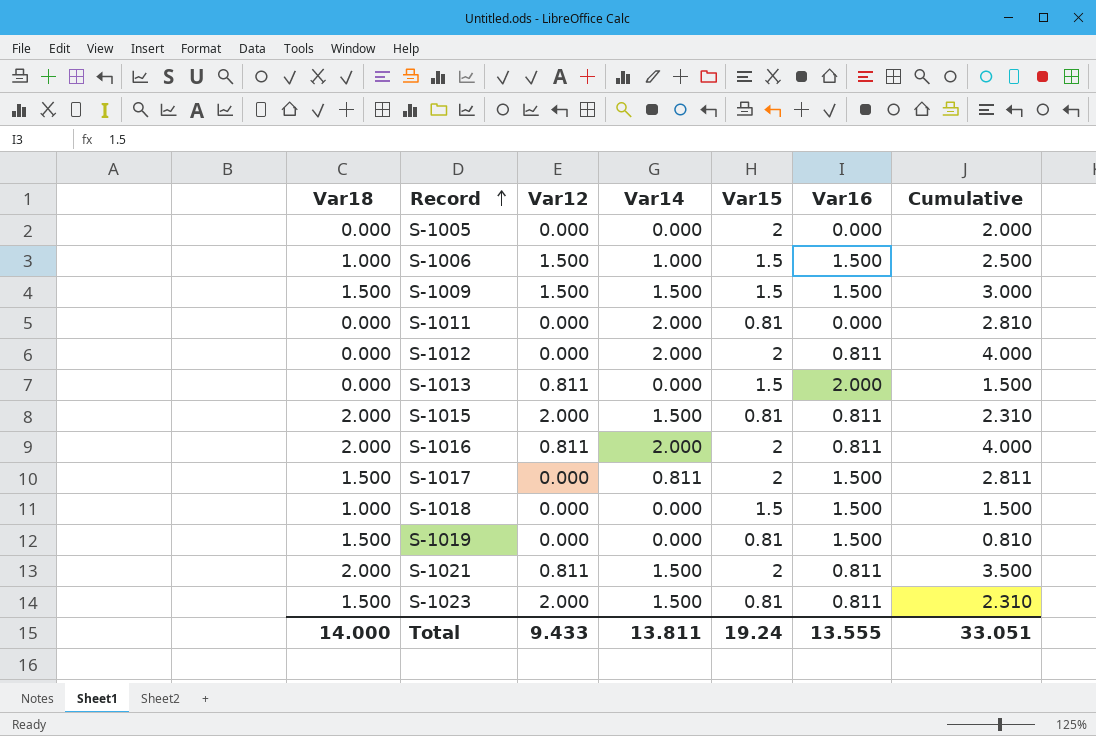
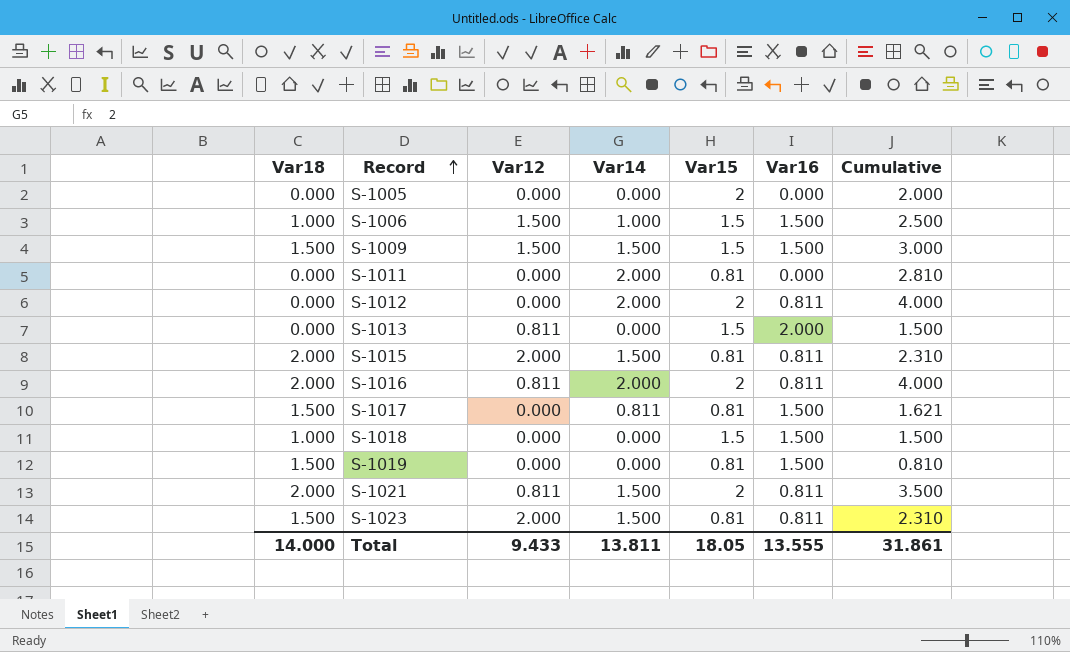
S-1017 | Var15: 2 -> 0.81
S-1017 | Cumulative: 2.811 -> 1.621
Total | Var15: 19.24 -> 18.05
Total | Cumulative: 33.051 -> 31.861

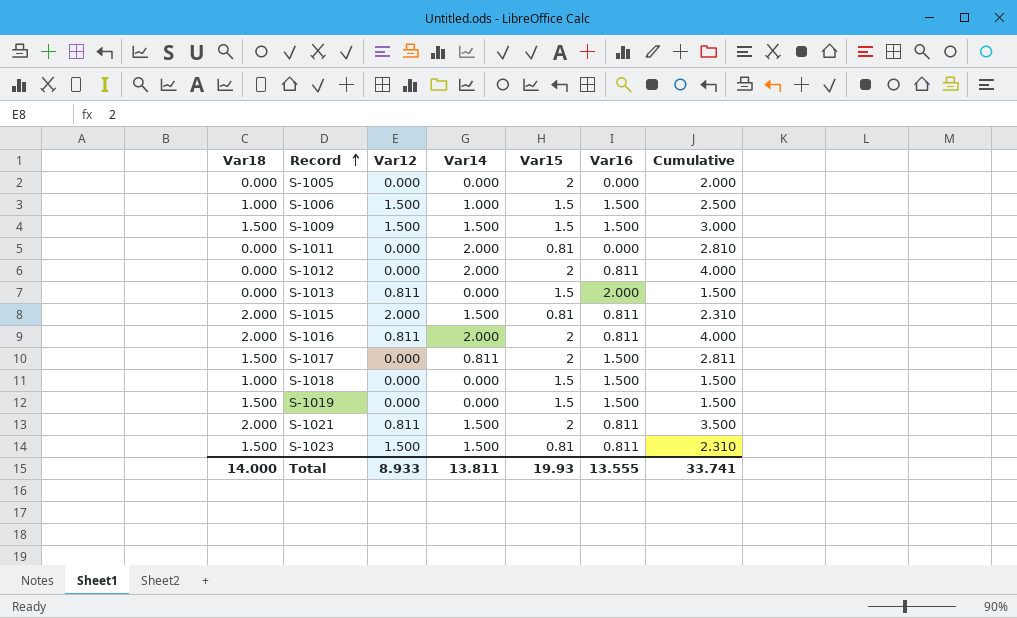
S-1017 | Var15: 0.81 -> 2
S-1017 | Cumulative: 1.621 -> 2.811
S-1019 | Var15: 0.81 -> 1.5
S-1019 | Cumulative: 0.810 -> 1.500
S-1023 | Var12: 2.000 -> 1.500
Total | Var12: 9.433 -> 8.933
Total | Var15: 18.05 -> 19.93
Total | Cumulative: 31.861 -> 33.741

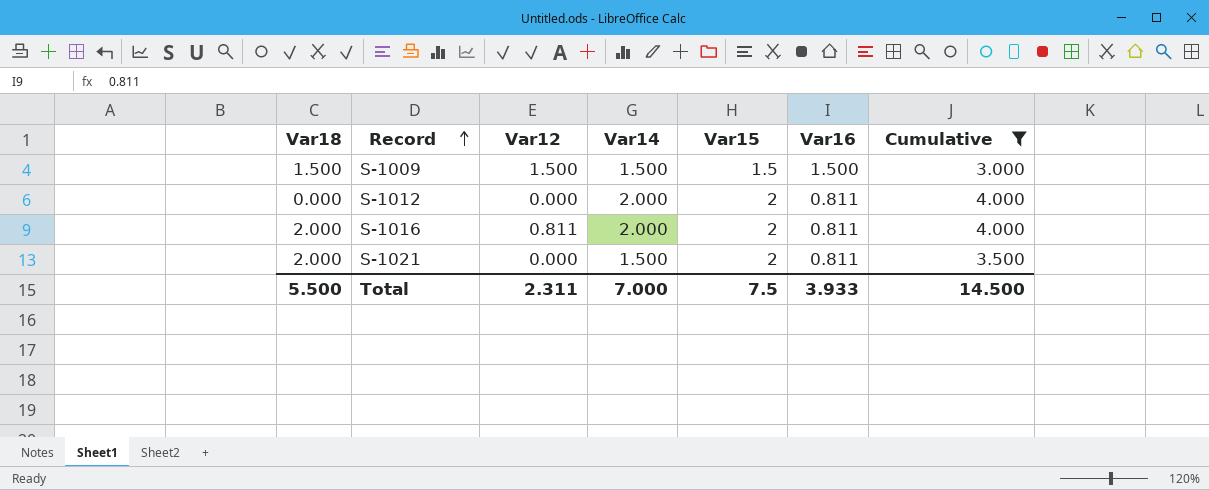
filter: none -> Cumulative >= 3.000
S-1021 | Var12: 0.811 -> 0.000
Total | Var18: 14.000 -> 5.500
Total | Var12: 8.933 -> 2.311
Total | Var14: 13.811 -> 7.000
Total | Var15: 19.93 -> 7.5
Total | Var16: 13.555 -> 3.933
Total | Cumulative: 33.741 -> 14.500

